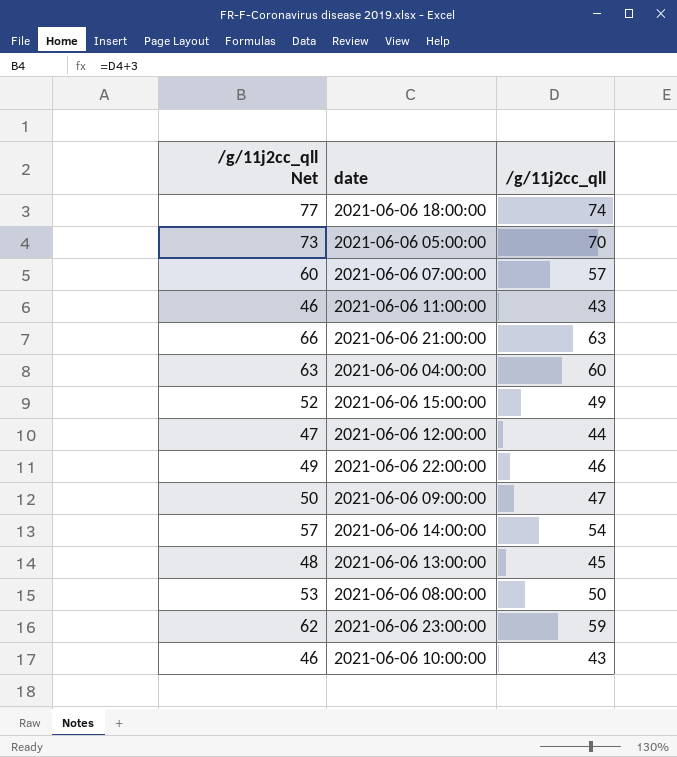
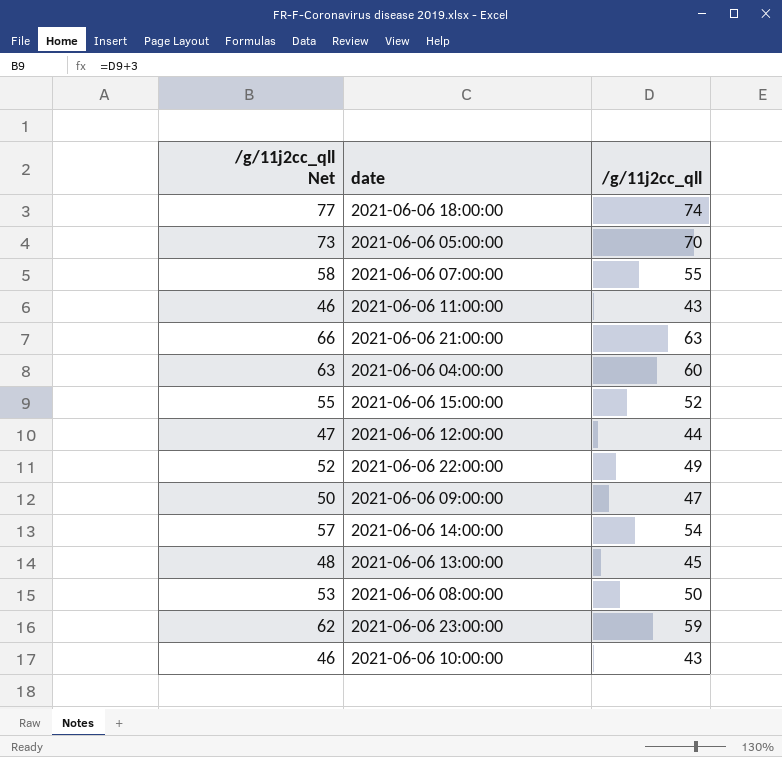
2021-06-06 07:00:00 | /g/11j2cc_qll Net: 60 -> 58
2021-06-06 07:00:00 | /g/11j2cc_qll: 57 -> 55
2021-06-06 15:00:00 | /g/11j2cc_qll Net: 52 -> 55
2021-06-06 15:00:00 | /g/11j2cc_qll: 49 -> 52
2021-06-06 22:00:00 | /g/11j2cc_qll Net: 49 -> 52
2021-06-06 22:00:00 | /g/11j2cc_qll: 46 -> 49

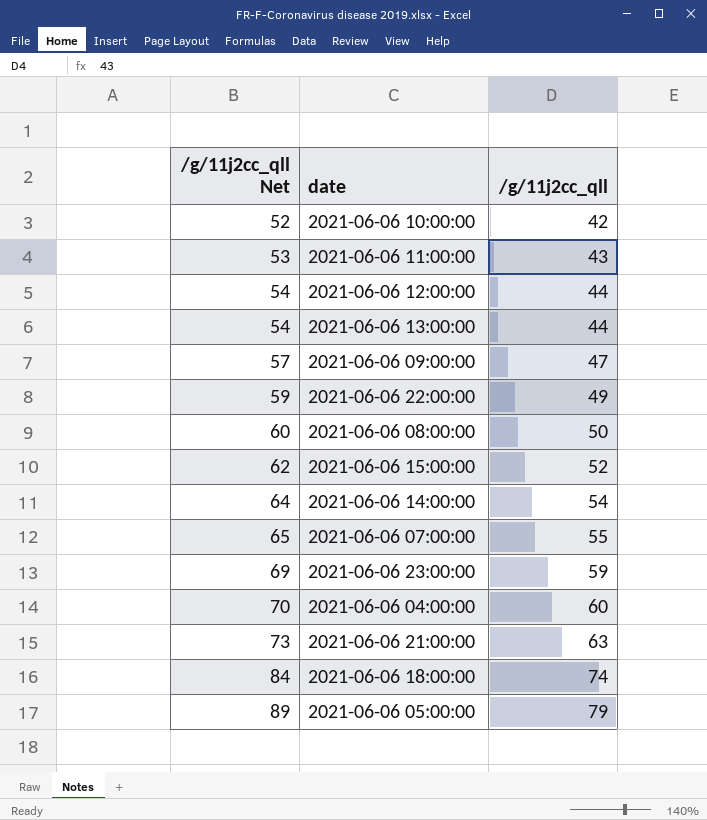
row order: none -> /g/11j2cc_qll Net ascending
column /g/11j2cc_qll Net | formula: [/g/11j2cc_qll] + 3 -> [/g/11j2cc_qll] + 10
2021-06-06 10:00:00 | /g/11j2cc_qll: 43 -> 42
2021-06-06 13:00:00 | /g/11j2cc_qll: 45 -> 44
2021-06-06 05:00:00 | /g/11j2cc_qll: 70 -> 79

